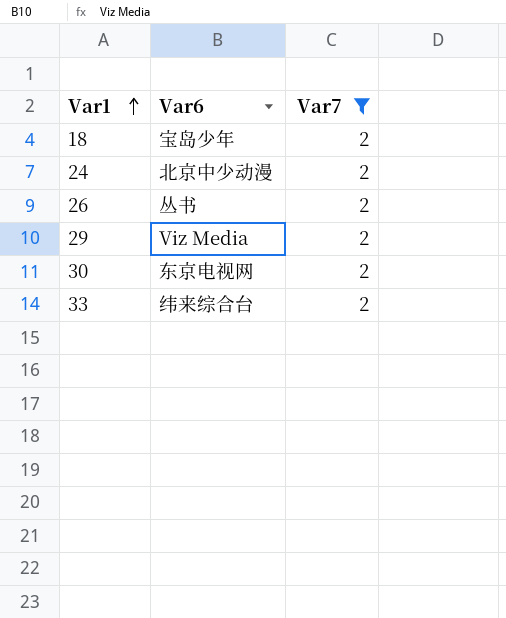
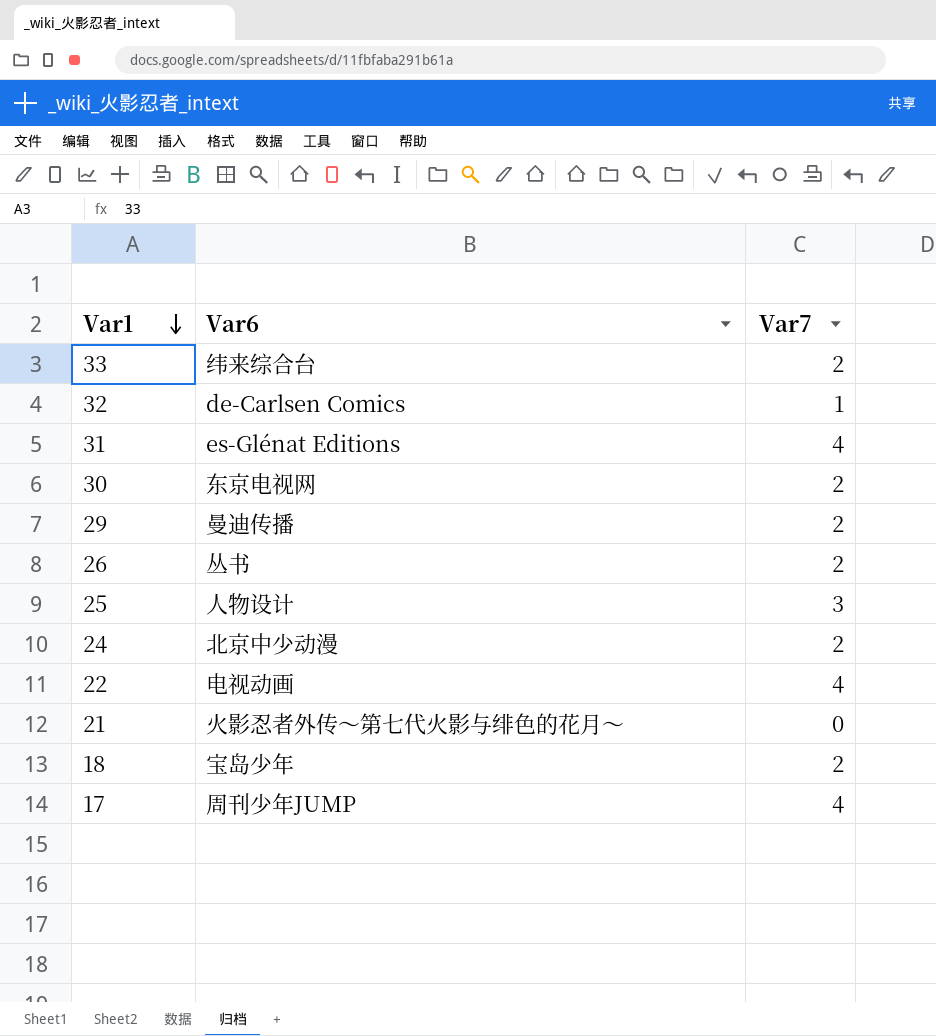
filter: Var7 = 2 -> none
row order: Var1 ascending -> Var1 descending
29 | Var6: Viz Media -> 曼迪传播

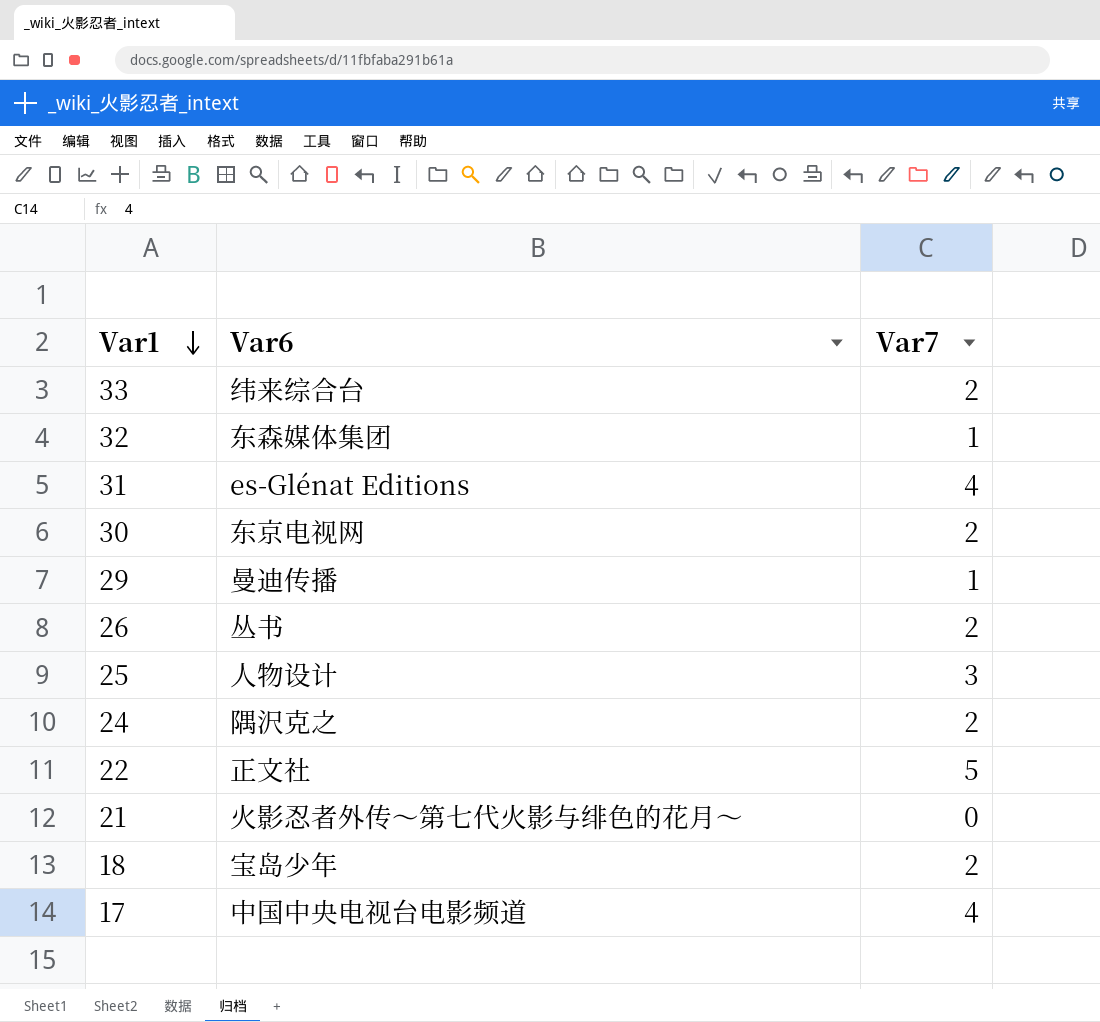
32 | Var6: de-Carlsen Comics -> 东森媒体集团
29 | Var7: 2 -> 1
24 | Var6: 北京中少动漫 -> 隅沢克之
22 | Var6: 电视动画 -> 正文社
22 | Var7: 4 -> 5
17 | Var6: 周刊少年JUMP -> 中国中央电视台电影频道

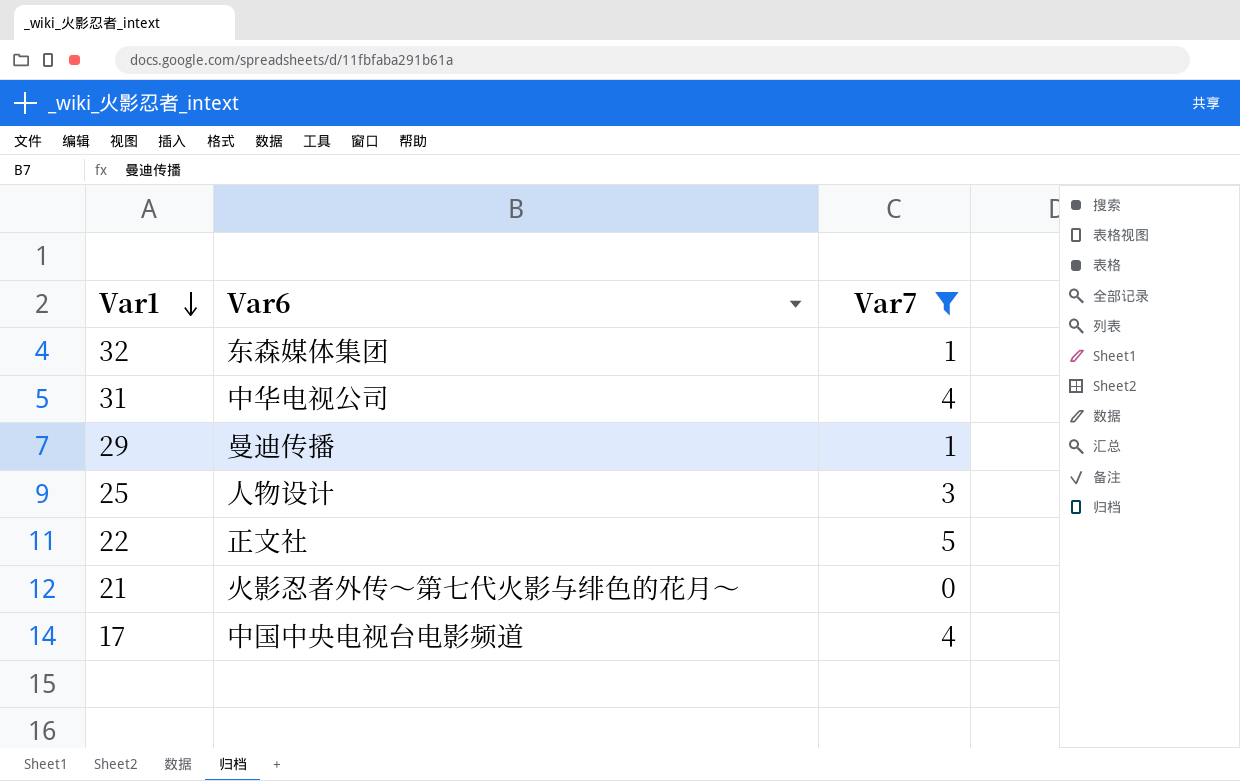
filter: none -> Var7 != 2
31 | Var6: es-Glénat Editions -> 中华电视公司

